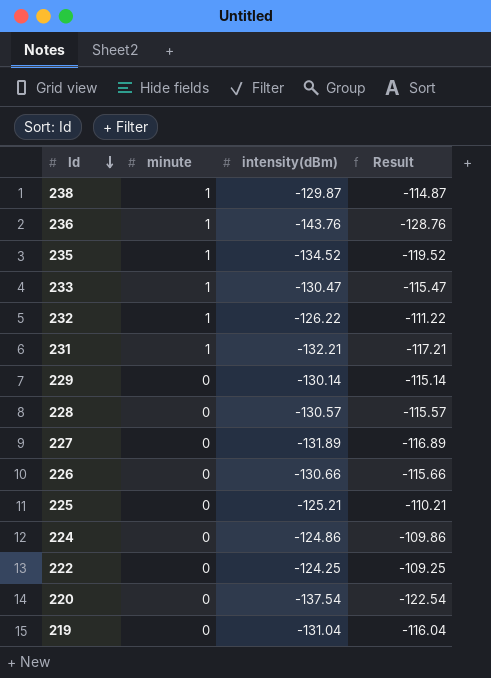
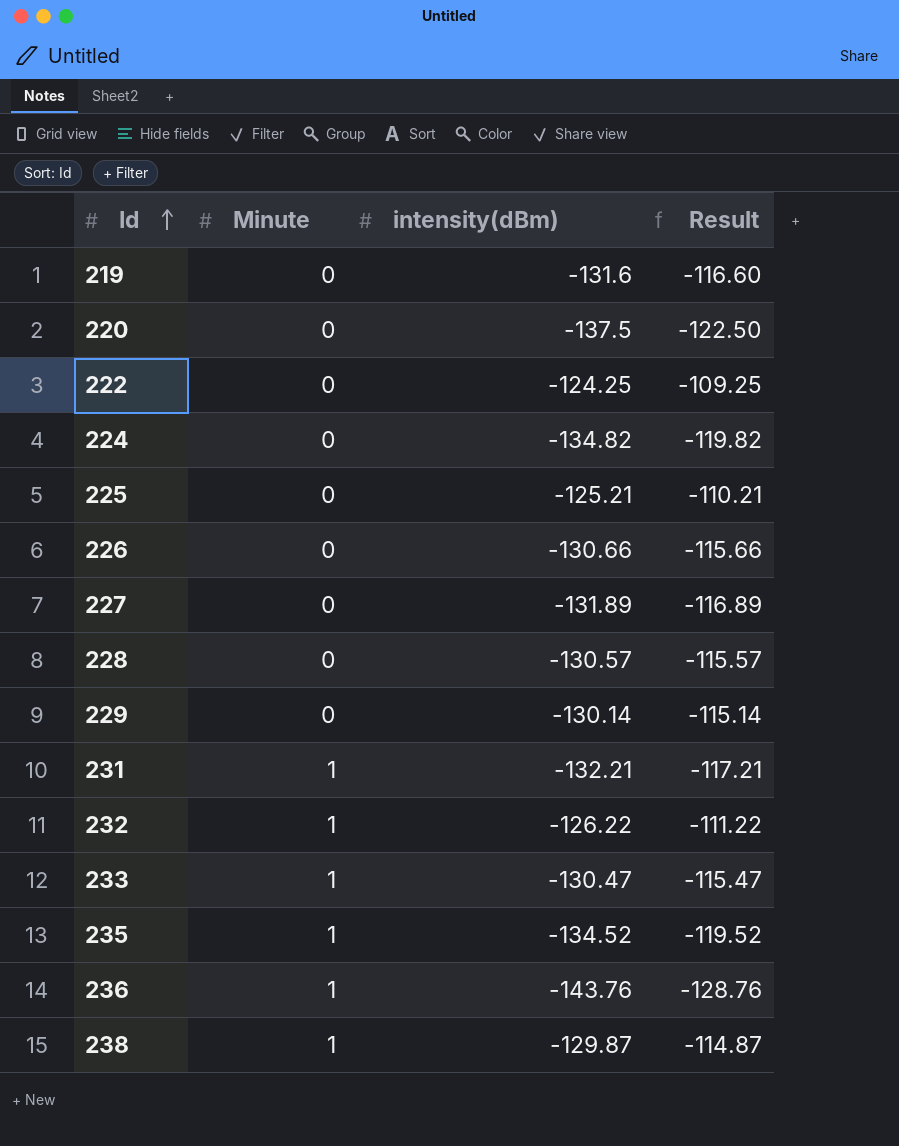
row order: Id descending -> Id ascending
column name: minute -> Minute
219 | intensity(dBm): -131.04 -> -131.6
219 | Result: -116.04 -> -116.60
220 | intensity(dBm): -137.54 -> -137.5
220 | Result: -122.54 -> -122.50
224 | intensity(dBm): -124.86 -> -134.82
224 | Result: -109.86 -> -119.82

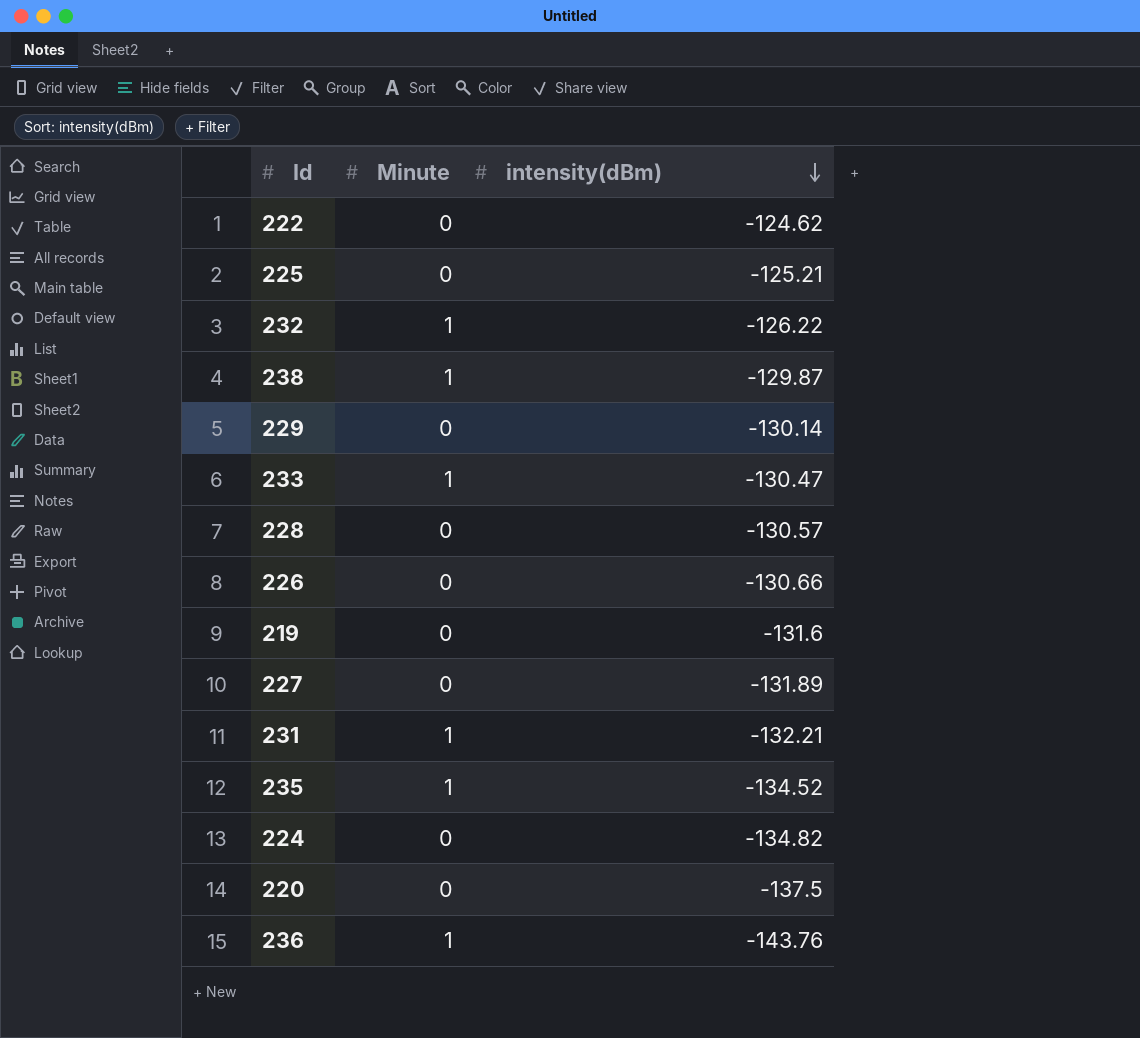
row order: Id ascending -> intensity(dBm) descending
column Result | formula: [intensity(dBm)] + 15 -> none
222 | intensity(dBm): -124.25 -> -124.62

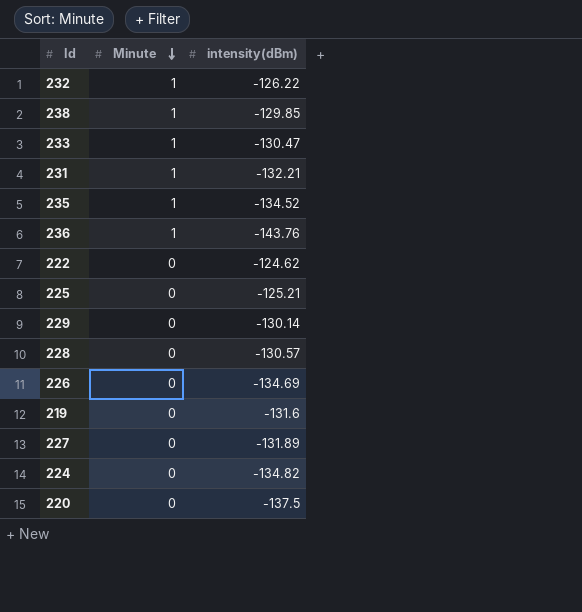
row order: intensity(dBm) descending -> Minute descending
238 | intensity(dBm): -129.87 -> -129.85
226 | intensity(dBm): -130.66 -> -134.69

